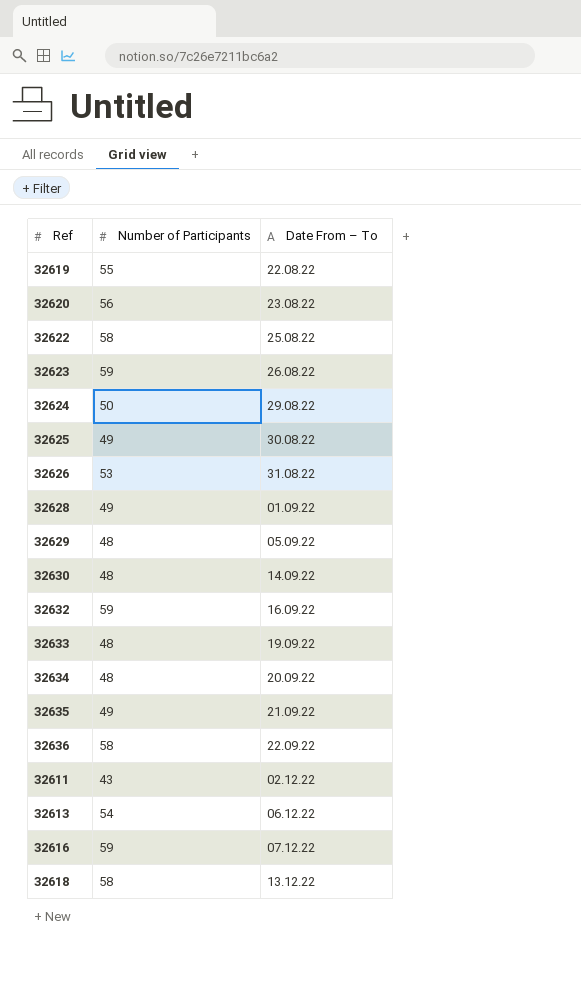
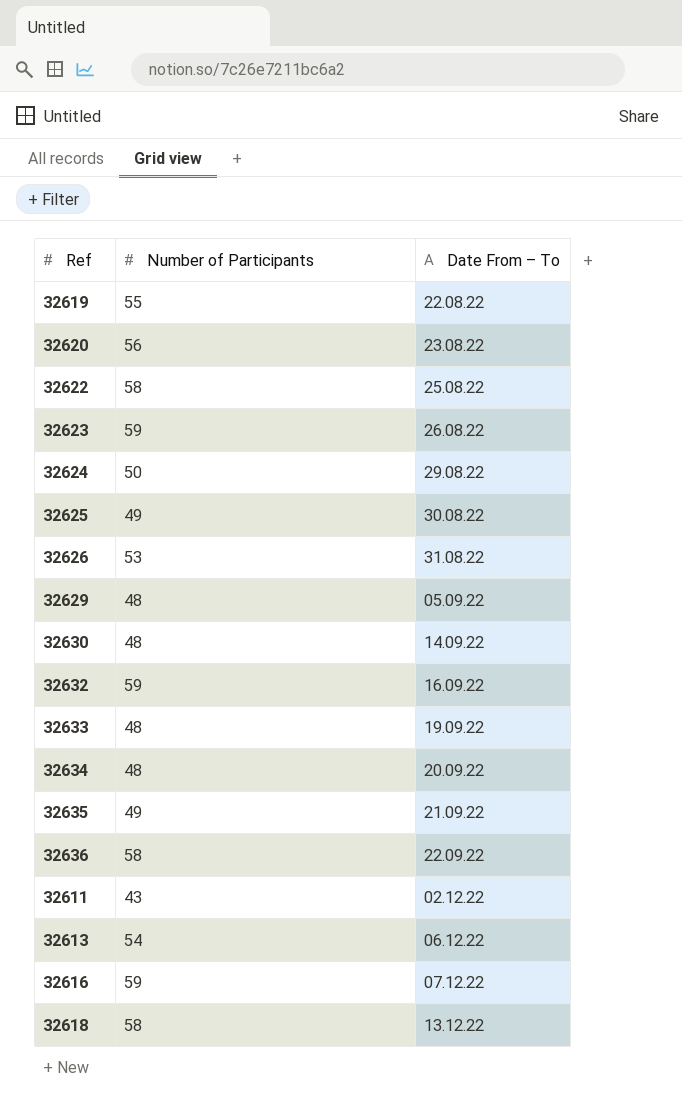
row 32628: 49 | 01.09.22 -> none

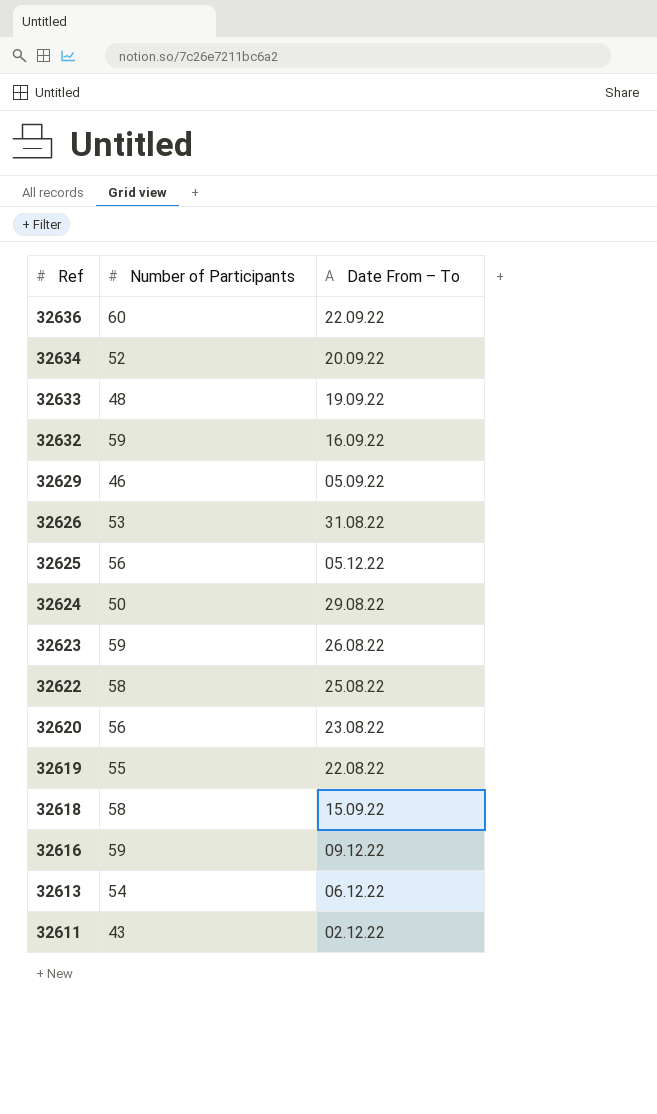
row order: Date From – To ascending -> Ref descending
row 32630: 48 | 14.09.22 -> none
row 32635: 49 | 21.09.22 -> none
32636 | Number of Participants: 58 -> 60
32634 | Number of Participants: 48 -> 52
32629 | Number of Participants: 48 -> 46
32625 | Number of Participants: 49 -> 56
32625 | Date From – To: 30.08.22 -> 05.12.22
32618 | Date From – To: 13.12.22 -> 15.09.22
32616 | Date From – To: 07.12.22 -> 09.12.22

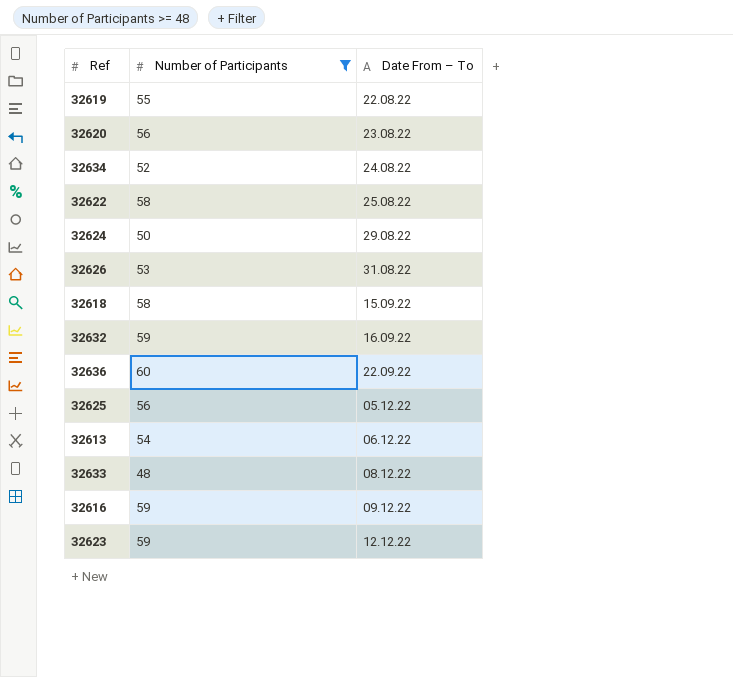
filter: none -> Number of Participants >= 48
row order: Ref descending -> Date From – To ascending
32634 | Date From – To: 20.09.22 -> 24.08.22
32633 | Date From – To: 19.09.22 -> 08.12.22
32623 | Date From – To: 26.08.22 -> 12.12.22

